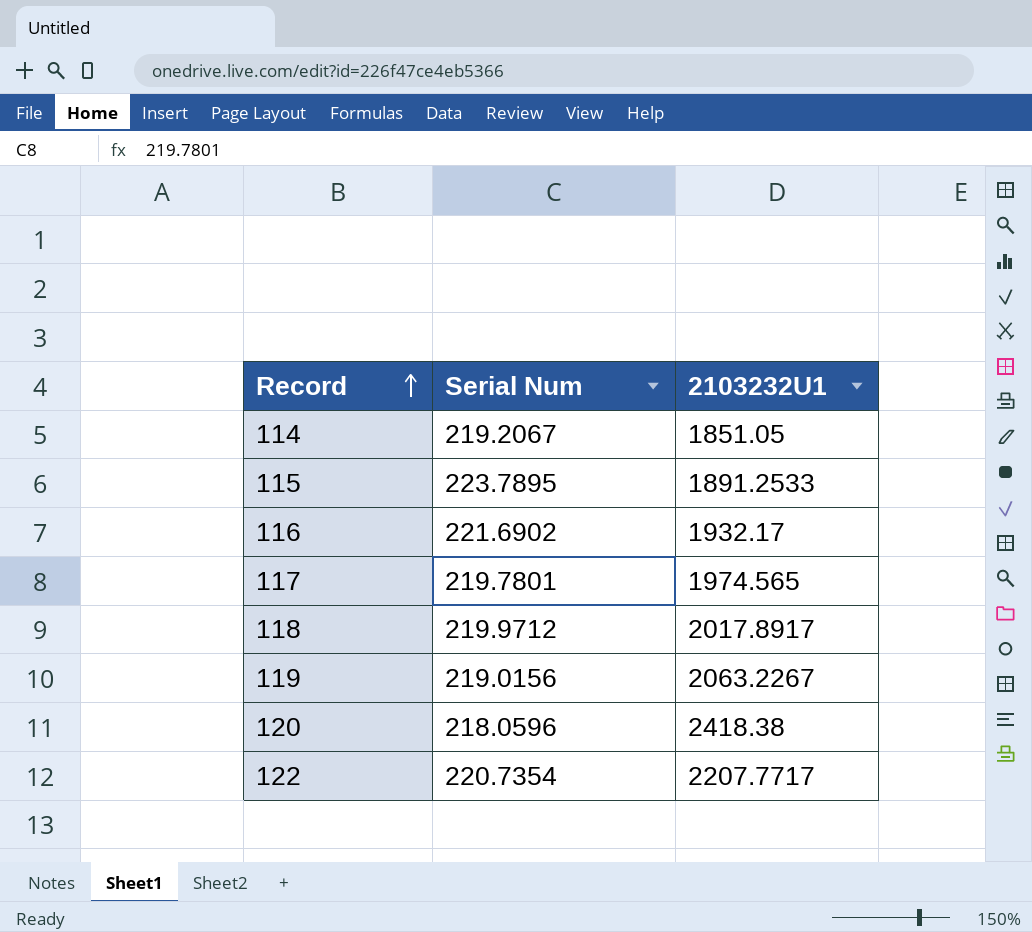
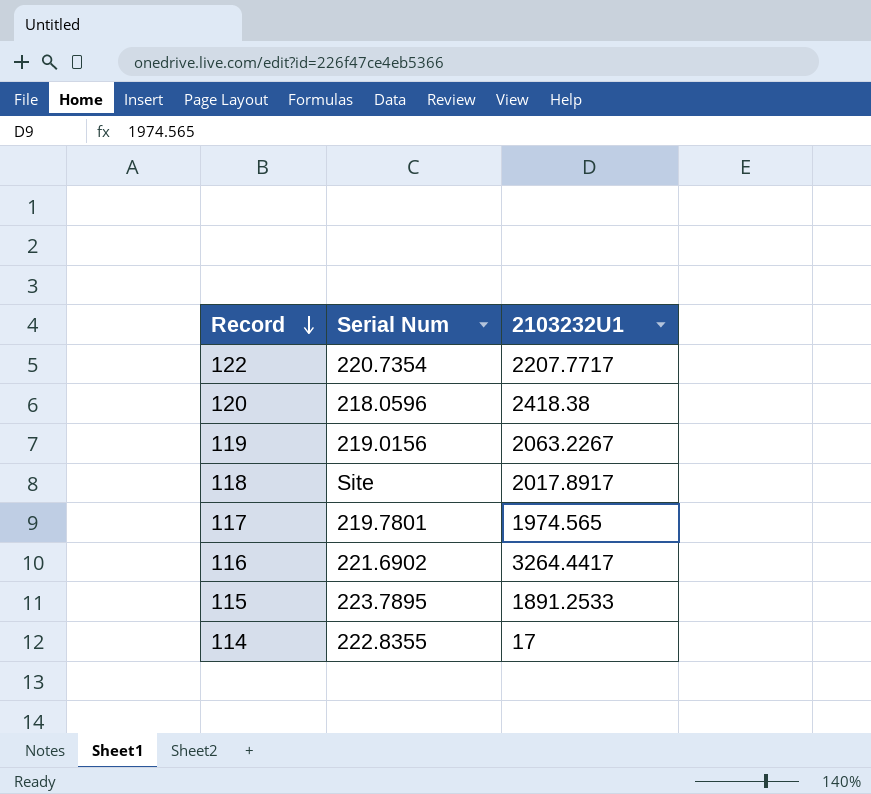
row order: Record ascending -> Record descending
118 | Serial Num: 219.9712 -> Site
116 | 2103232U1: 1932.17 -> 3264.4417
114 | Serial Num: 219.2067 -> 222.8355
114 | 2103232U1: 1851.05 -> 17

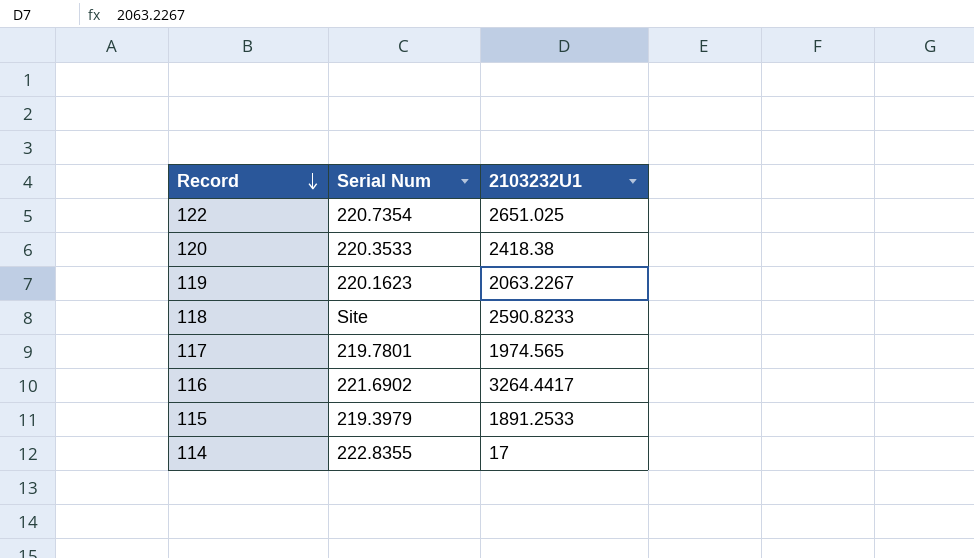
122 | 2103232U1: 2207.7717 -> 2651.025
120 | Serial Num: 218.0596 -> 220.3533
119 | Serial Num: 219.0156 -> 220.1623
118 | 2103232U1: 2017.8917 -> 2590.8233
115 | Serial Num: 223.7895 -> 219.3979

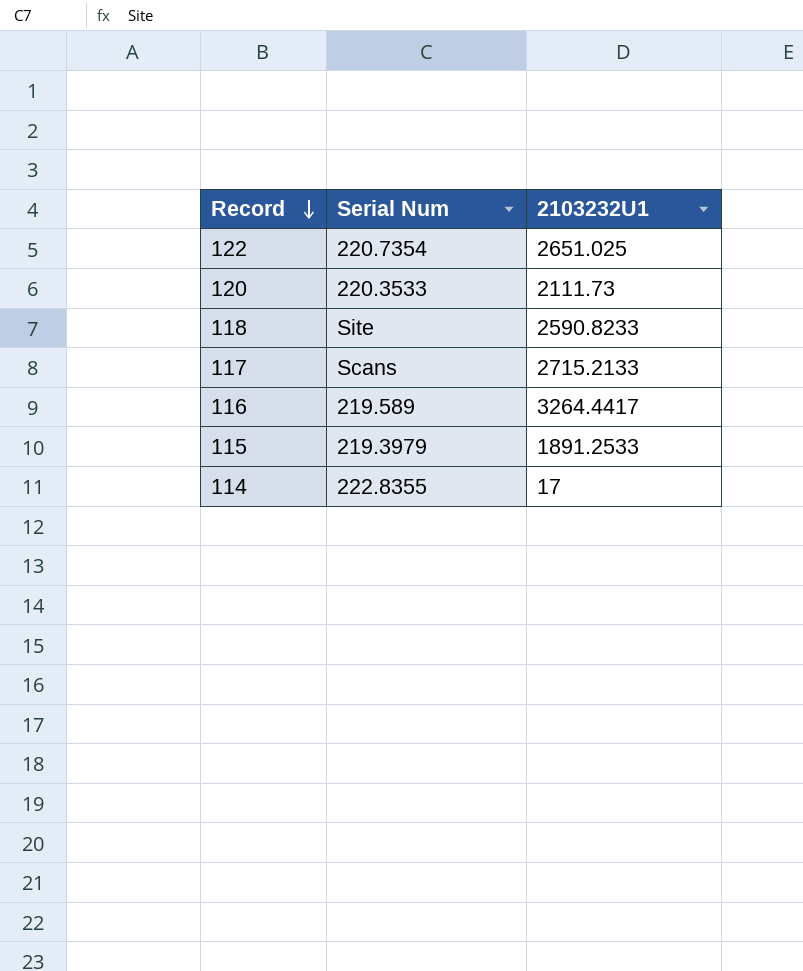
row 119: 220.1623 | 2063.2267 -> none
120 | 2103232U1: 2418.38 -> 2111.73
117 | Serial Num: 219.7801 -> Scans
117 | 2103232U1: 1974.565 -> 2715.2133
116 | Serial Num: 221.6902 -> 219.589

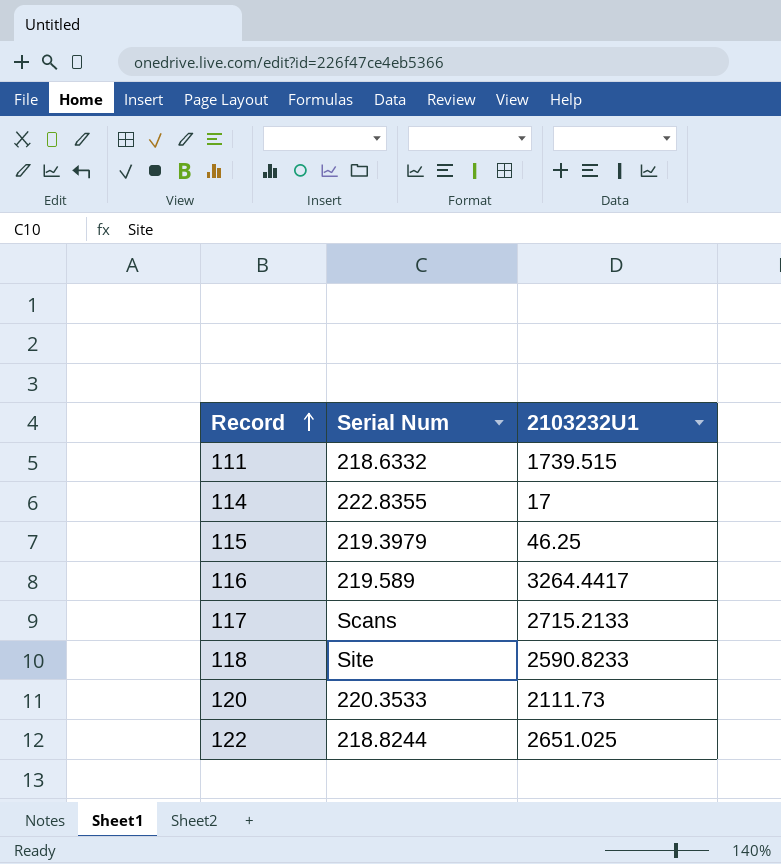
row order: Record descending -> Record ascending
row 111: none -> 218.6332 | 1739.515
115 | 2103232U1: 1891.2533 -> 46.25
122 | Serial Num: 220.7354 -> 218.8244

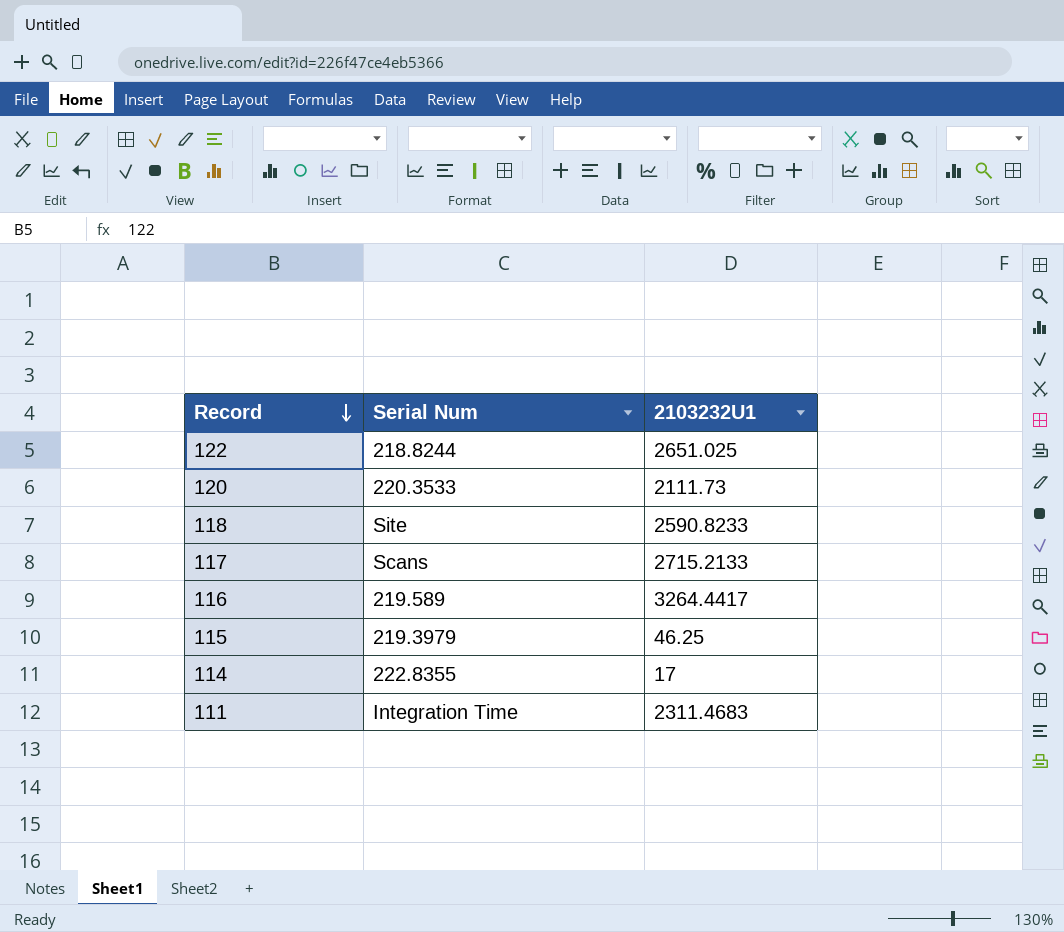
row order: Record ascending -> Record descending
111 | Serial Num: 218.6332 -> Integration Time
111 | 2103232U1: 1739.515 -> 2311.4683

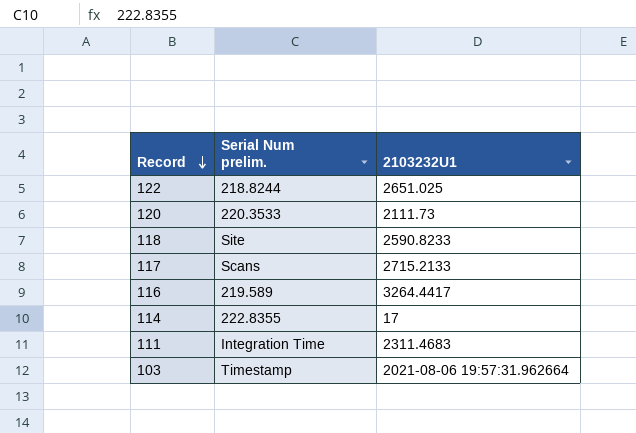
column name: Serial Num -> Serial Num prelim.
row 115: 219.3979 | 46.25 -> none
row 103: none -> Timestamp | 2021-08-06 19:57:31.962664

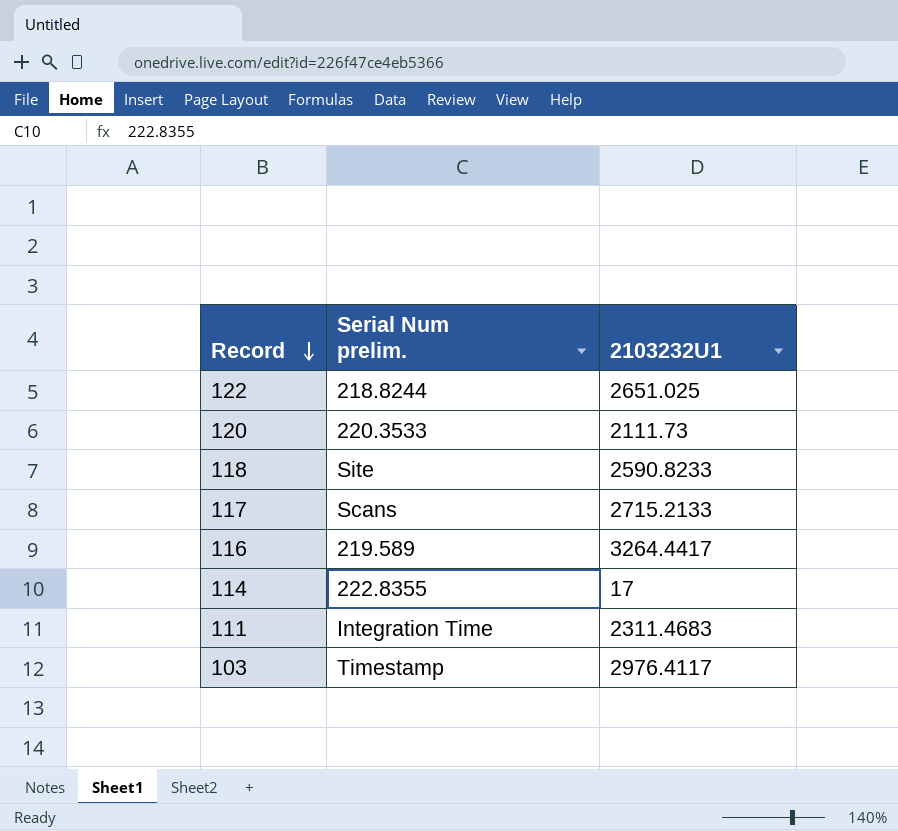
103 | 2103232U1: 2021-08-06 19:57:31.962664 -> 2976.4117

